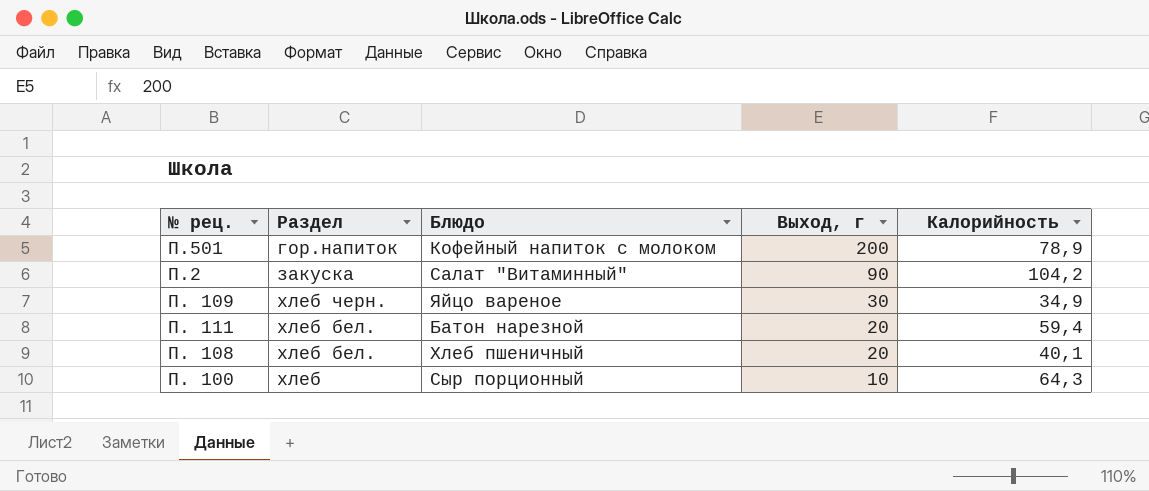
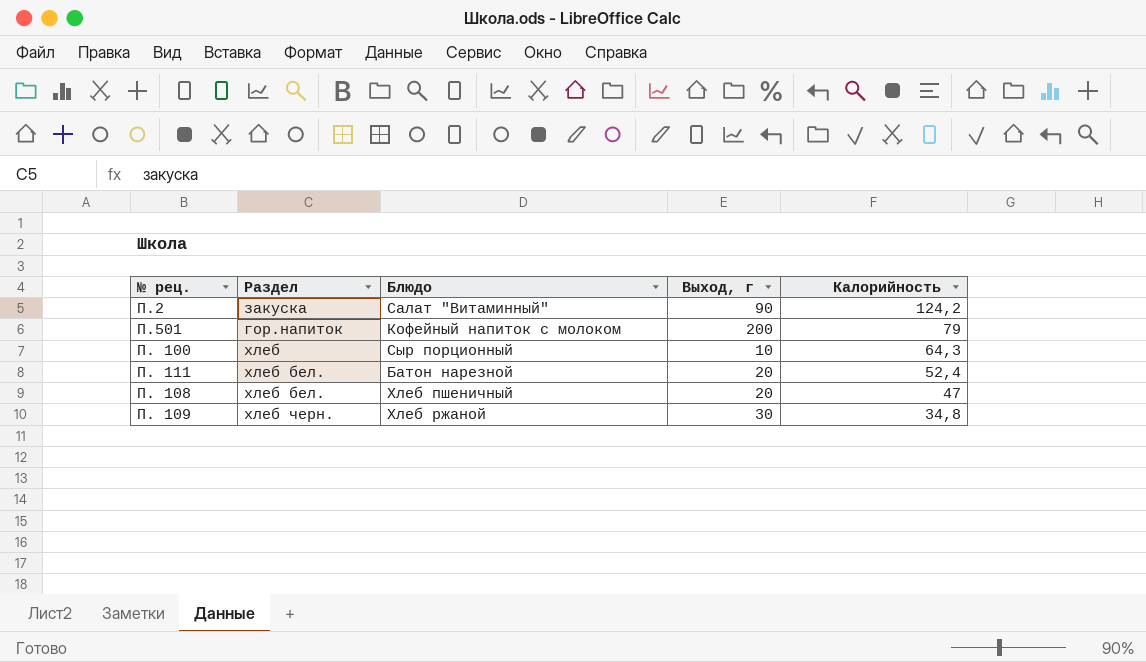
row order: Выход, г descending -> Калорийность descending
П.2 | Калорийность: 104,2 -> 124,2
П.501 | Калорийность: 78,9 -> 79
П. 111 | Калорийность: 59,4 -> 52,4
П. 108 | Калорийность: 40,1 -> 47
П. 109 | Блюдо: Яйцо вареное -> Хлеб ржаной
П. 109 | Калорийность: 34,9 -> 34,8

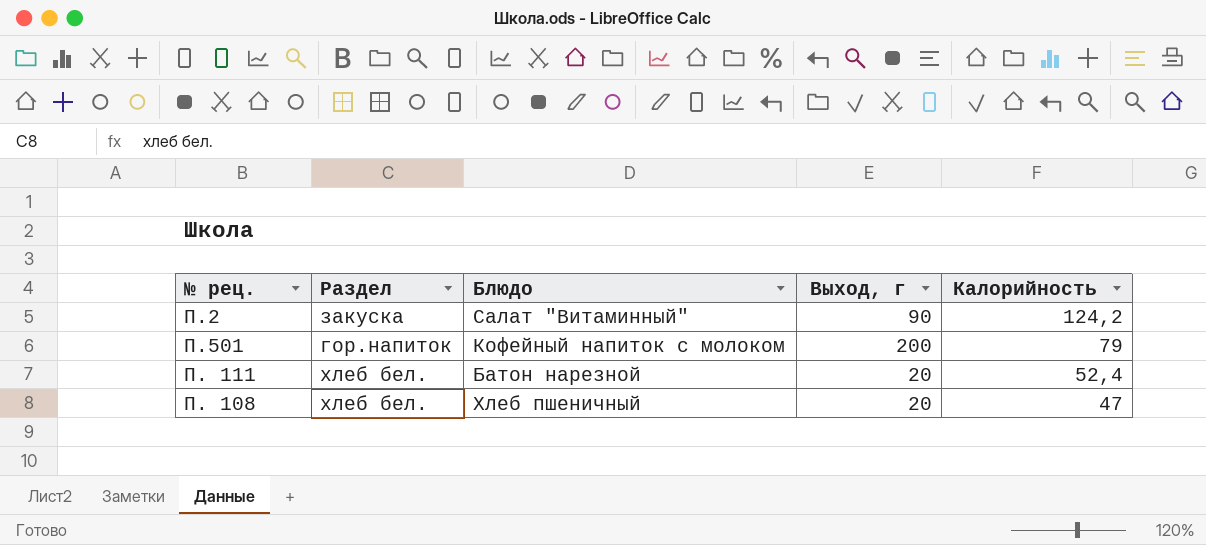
row П. 100: хлеб | Сыр порционный | 10 | 64,3 -> none
row П. 109: хлеб черн. | Хлеб ржаной | 30 | 34,8 -> none

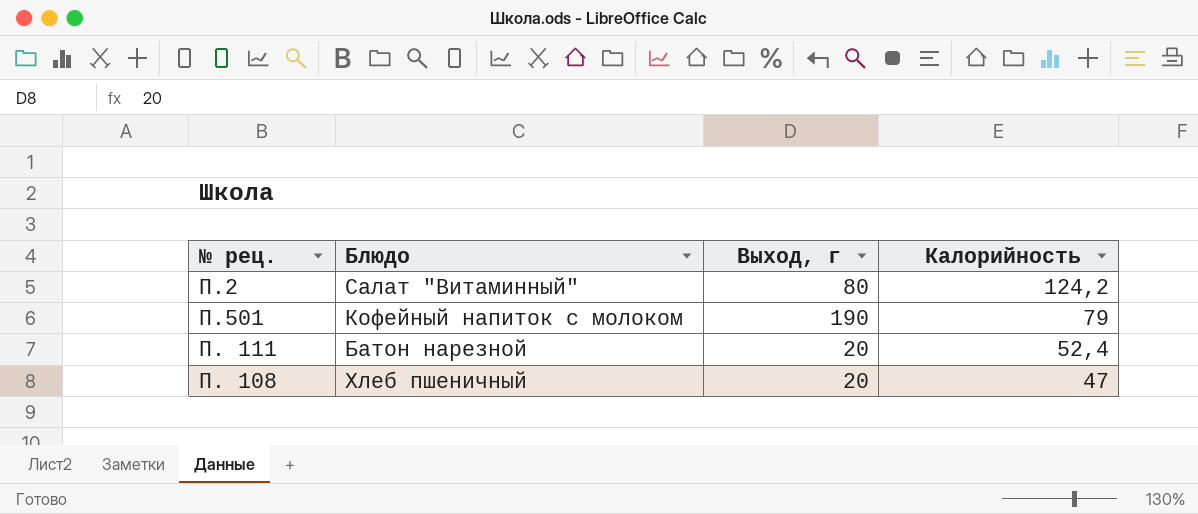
column Раздел | position: 2 -> none
П.2 | Выход, г: 90 -> 80
П.501 | Выход, г: 200 -> 190

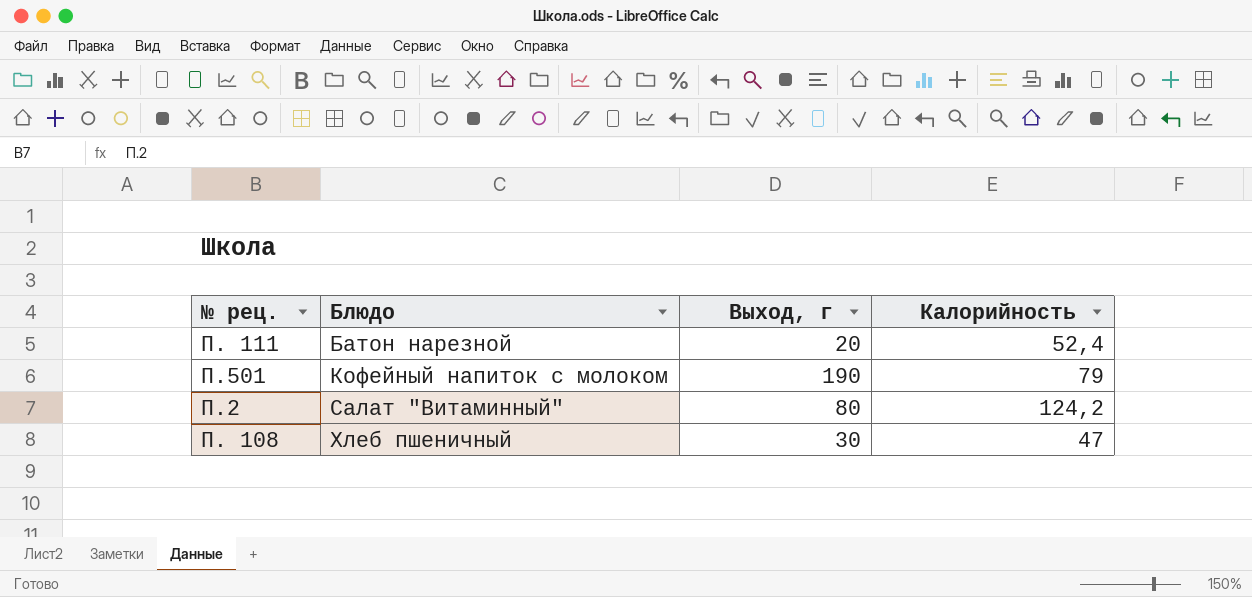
row order: Калорийность descending -> Блюдо ascending
П. 108 | Выход, г: 20 -> 30

